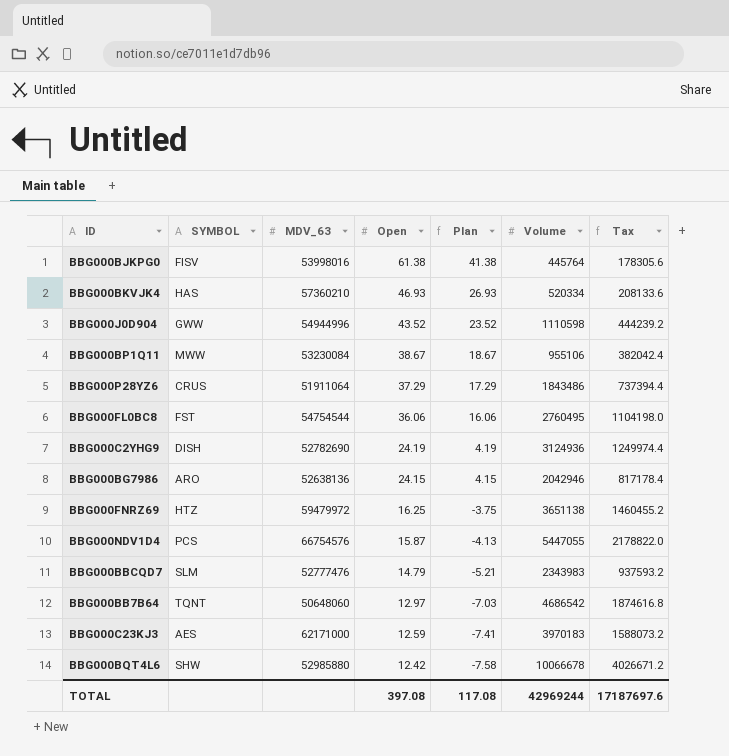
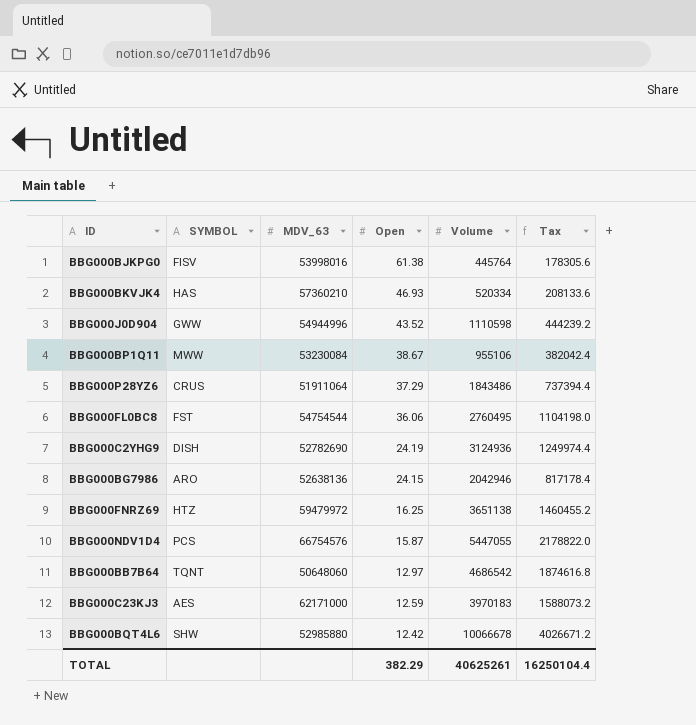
column Plan | formula: [Open] - 20 -> none
row BBG000BBCQD7: SLM | 52777476 | 14.79 | -5.21 | 2343983 | 937593.2 -> none
TOTAL | Open: 397.08 -> 382.29
TOTAL | Volume: 42969244 -> 40625261
TOTAL | Tax: 17187697.6 -> 16250104.4

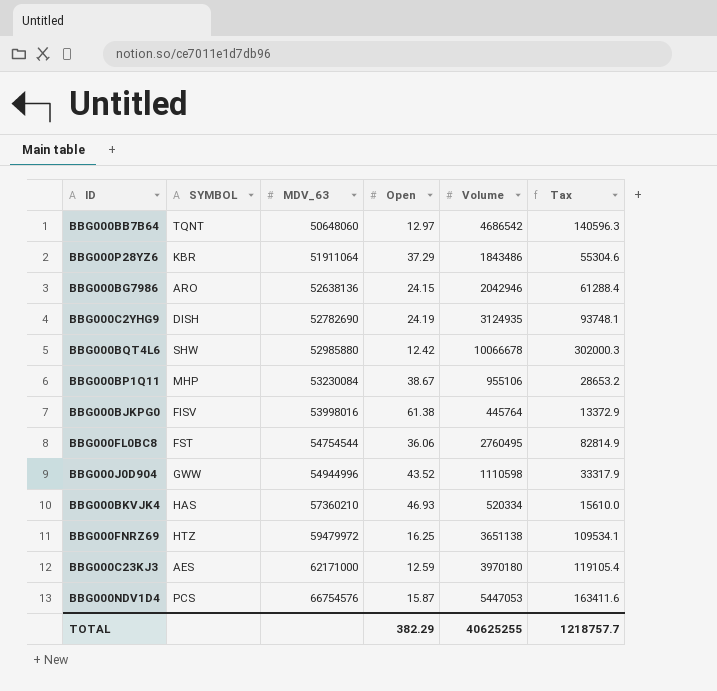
row order: Open descending -> MDV_63 ascending
column Tax | formula: [Volume] * 0.4 -> [Volume] * 0.03
BBG000P28YZ6 | SYMBOL: CRUS -> KBR
BBG000C2YHG9 | Volume: 3124936 -> 3124935
BBG000BP1Q11 | SYMBOL: MWW -> MHP
BBG000C23KJ3 | Volume: 3970183 -> 3970180
BBG000NDV1D4 | Volume: 5447055 -> 5447053
TOTAL | Volume: 40625261 -> 40625255
TOTAL | Tax: 16250104.4 -> 1218757.7

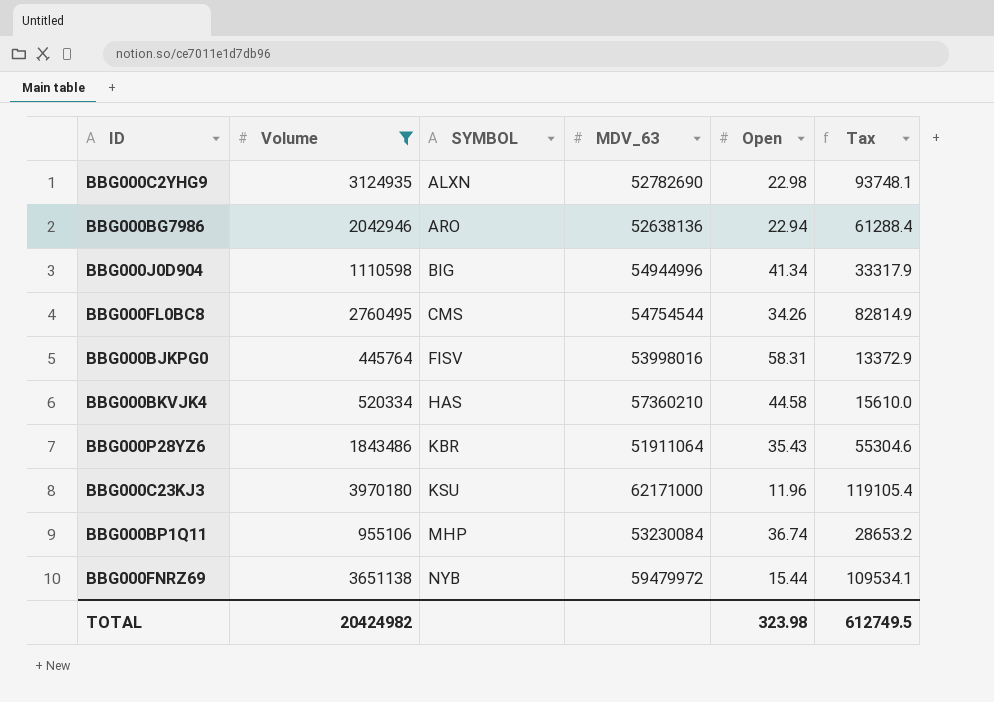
filter: none -> Volume <= 3970180
row order: MDV_63 ascending -> SYMBOL ascending
column Volume | position: 5 -> 2
BBG000C2YHG9 | SYMBOL: DISH -> ALXN
BBG000C2YHG9 | Open: 24.19 -> 22.98
BBG000BG7986 | Open: 24.15 -> 22.94
BBG000J0D904 | SYMBOL: GWW -> BIG
BBG000J0D904 | Open: 43.52 -> 41.34
BBG000FL0BC8 | SYMBOL: FST -> CMS
BBG000FL0BC8 | Open: 36.06 -> 34.26
BBG000BJKPG0 | Open: 61.38 -> 58.31
BBG000BKVJK4 | Open: 46.93 -> 44.58
BBG000P28YZ6 | Open: 37.29 -> 35.43
BBG000C23KJ3 | SYMBOL: AES -> KSU
BBG000C23KJ3 | Open: 12.59 -> 11.96
BBG000BP1Q11 | Open: 38.67 -> 36.74
BBG000FNRZ69 | SYMBOL: HTZ -> NYB
BBG000FNRZ69 | Open: 16.25 -> 15.44
TOTAL | Volume: 40625255 -> 20424982
TOTAL | Open: 382.29 -> 323.98
TOTAL | Tax: 1218757.7 -> 612749.5

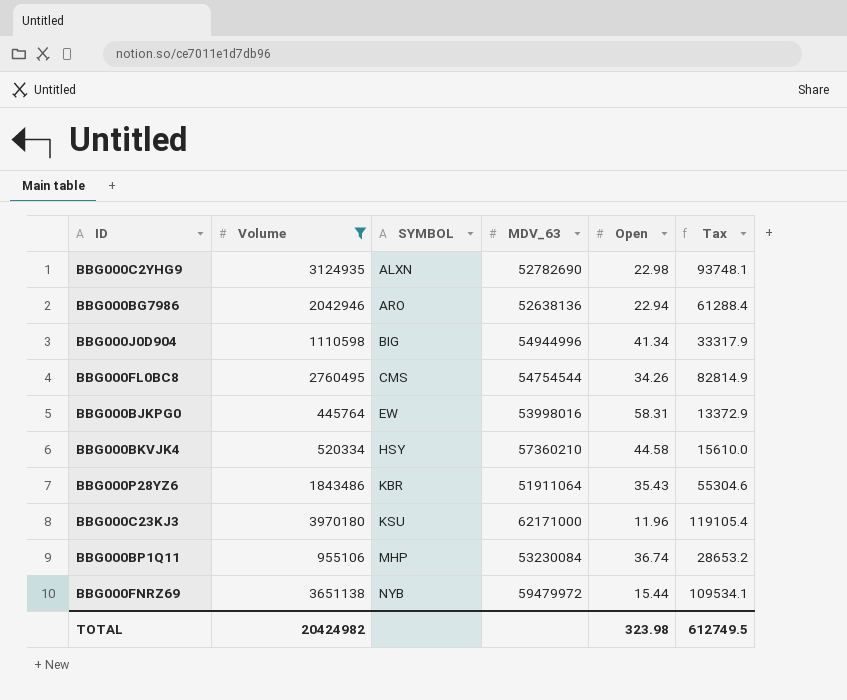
BBG000BJKPG0 | SYMBOL: FISV -> EW
BBG000BKVJK4 | SYMBOL: HAS -> HSY

